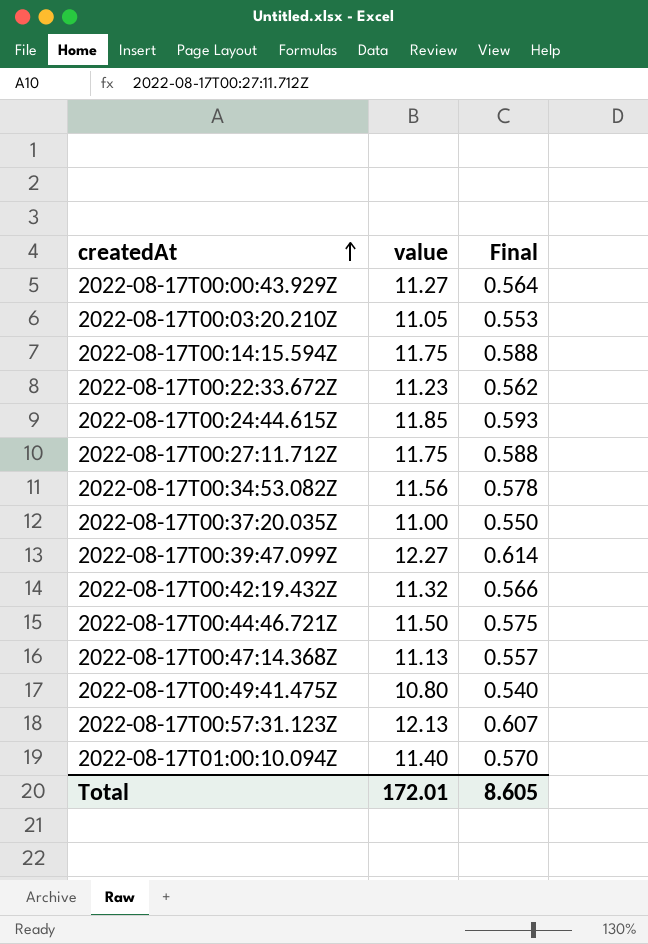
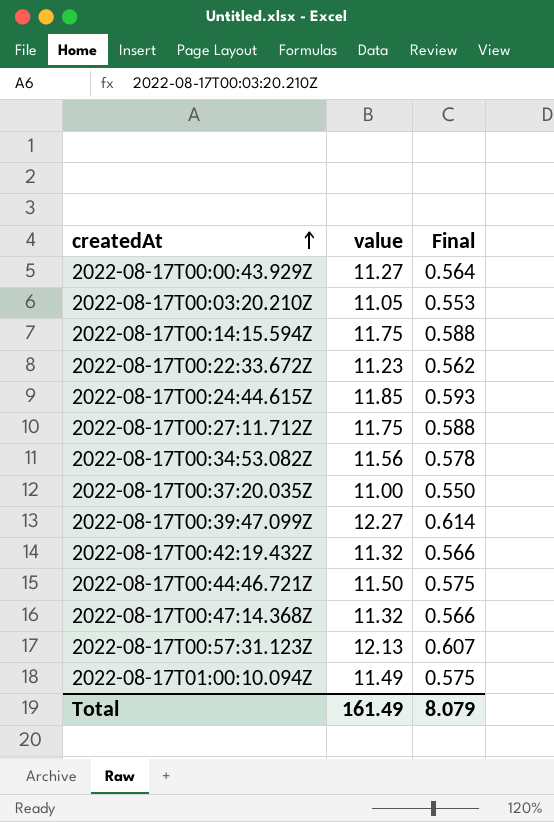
row 2022-08-17T00:49:41.475Z: 10.80 | 0.540 -> none
2022-08-17T00:47:14.368Z | value: 11.13 -> 11.32
2022-08-17T00:47:14.368Z | Final: 0.557 -> 0.566
2022-08-17T01:00:10.094Z | value: 11.40 -> 11.49
2022-08-17T01:00:10.094Z | Final: 0.570 -> 0.575
Total | value: 172.01 -> 161.49
Total | Final: 8.605 -> 8.079

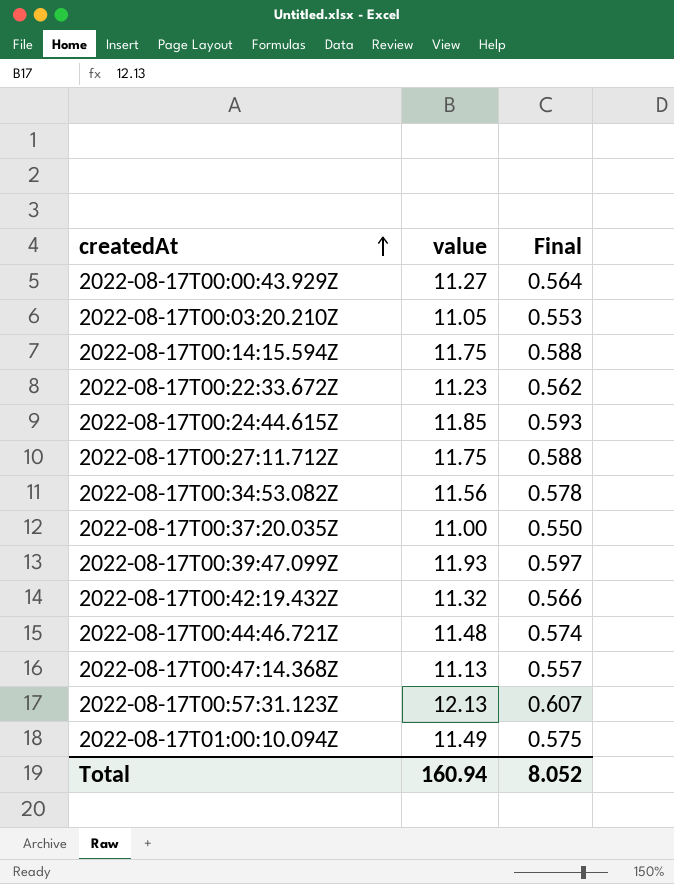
2022-08-17T00:39:47.099Z | value: 12.27 -> 11.93
2022-08-17T00:39:47.099Z | Final: 0.614 -> 0.597
2022-08-17T00:44:46.721Z | value: 11.50 -> 11.48
2022-08-17T00:44:46.721Z | Final: 0.575 -> 0.574
2022-08-17T00:47:14.368Z | value: 11.32 -> 11.13
2022-08-17T00:47:14.368Z | Final: 0.566 -> 0.557
Total | value: 161.49 -> 160.94
Total | Final: 8.079 -> 8.052

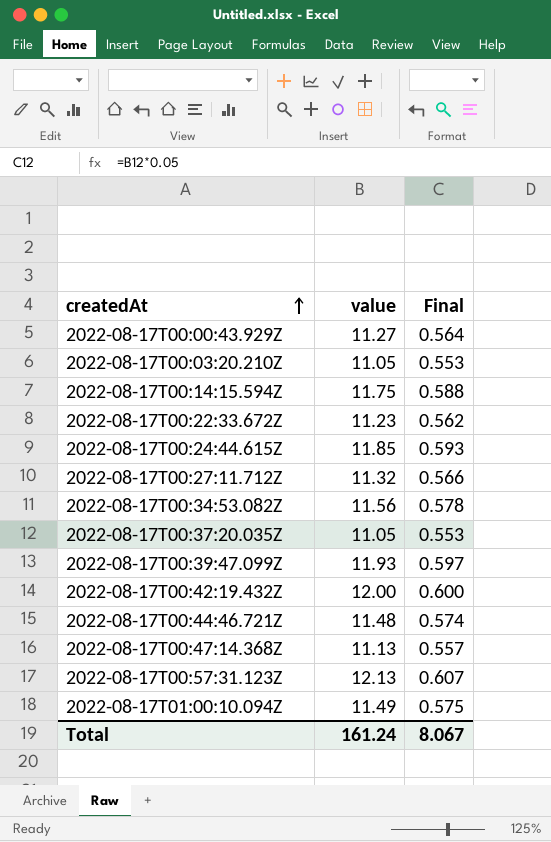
2022-08-17T00:27:11.712Z | value: 11.75 -> 11.32
2022-08-17T00:27:11.712Z | Final: 0.588 -> 0.566
2022-08-17T00:37:20.035Z | value: 11.00 -> 11.05
2022-08-17T00:37:20.035Z | Final: 0.550 -> 0.553
2022-08-17T00:42:19.432Z | value: 11.32 -> 12.00
2022-08-17T00:42:19.432Z | Final: 0.566 -> 0.600
Total | value: 160.94 -> 161.24
Total | Final: 8.052 -> 8.067

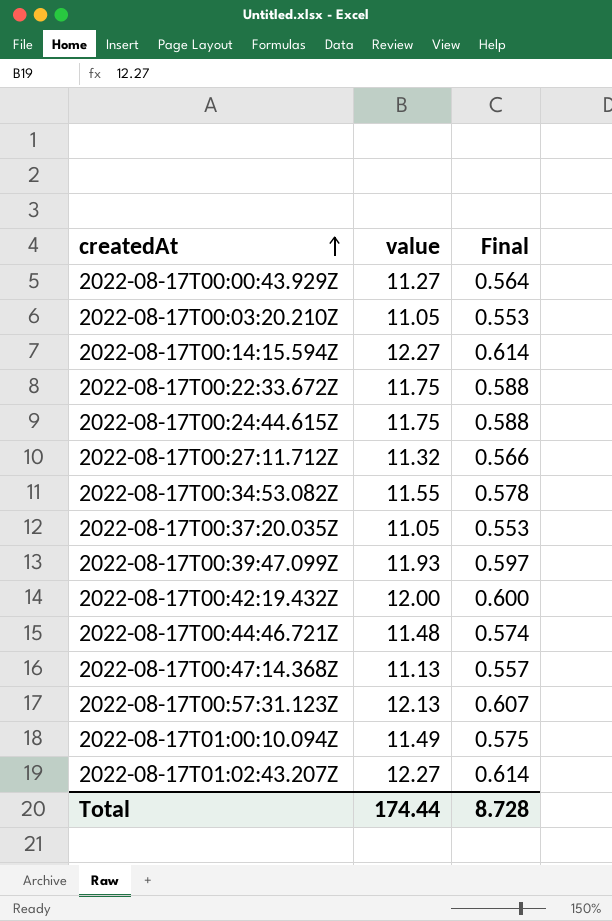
2022-08-17T00:14:15.594Z | value: 11.75 -> 12.27
2022-08-17T00:14:15.594Z | Final: 0.588 -> 0.614
2022-08-17T00:22:33.672Z | value: 11.23 -> 11.75
2022-08-17T00:22:33.672Z | Final: 0.562 -> 0.588
2022-08-17T00:24:44.615Z | value: 11.85 -> 11.75
2022-08-17T00:24:44.615Z | Final: 0.593 -> 0.588
2022-08-17T00:34:53.082Z | value: 11.56 -> 11.55
row 2022-08-17T01:02:43.207Z: none -> 12.27 | 0.614
Total | value: 161.24 -> 174.44
Total | Final: 8.067 -> 8.728

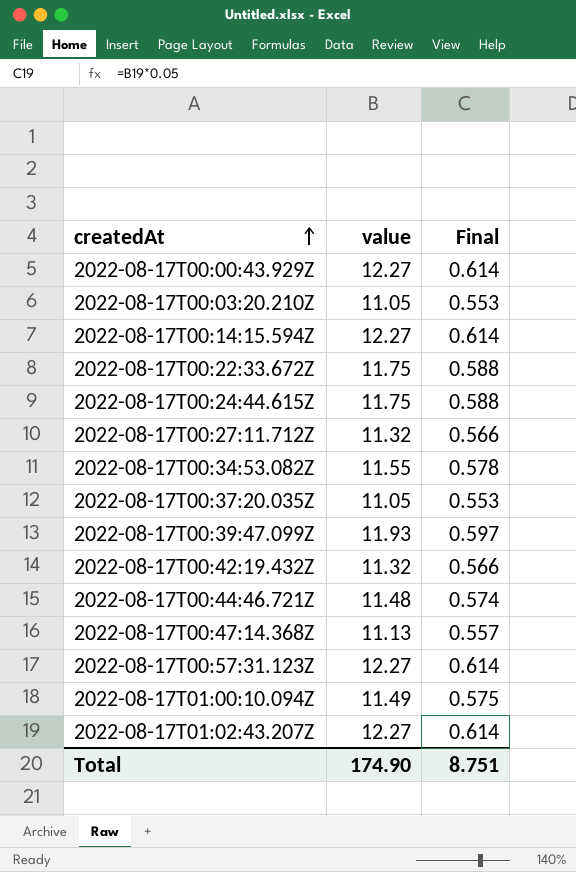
2022-08-17T00:00:43.929Z | value: 11.27 -> 12.27
2022-08-17T00:00:43.929Z | Final: 0.564 -> 0.614
2022-08-17T00:42:19.432Z | value: 12.00 -> 11.32
2022-08-17T00:42:19.432Z | Final: 0.600 -> 0.566
2022-08-17T00:57:31.123Z | value: 12.13 -> 12.27
2022-08-17T00:57:31.123Z | Final: 0.607 -> 0.614
Total | value: 174.44 -> 174.90
Total | Final: 8.728 -> 8.751

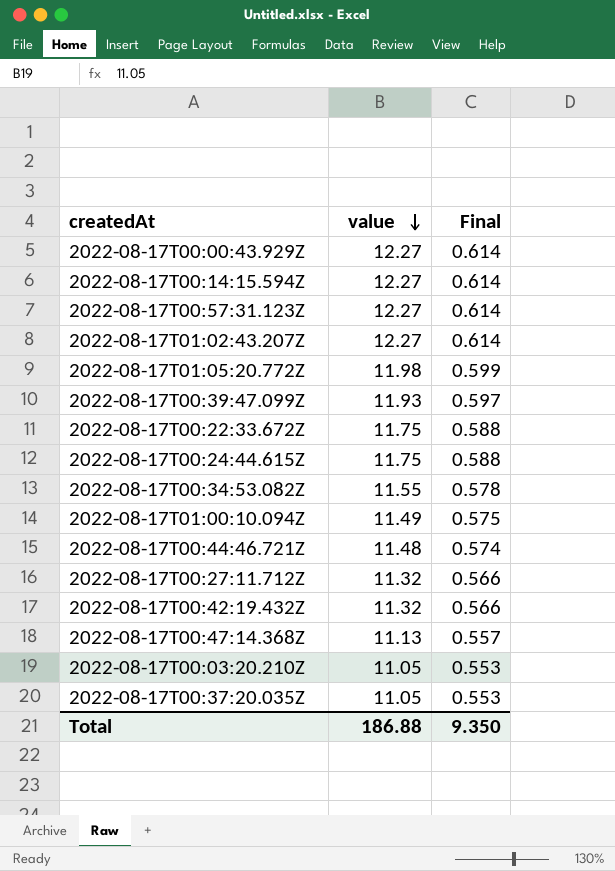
row order: createdAt ascending -> value descending
row 2022-08-17T01:05:20.772Z: none -> 11.98 | 0.599
Total | value: 174.90 -> 186.88
Total | Final: 8.751 -> 9.350

